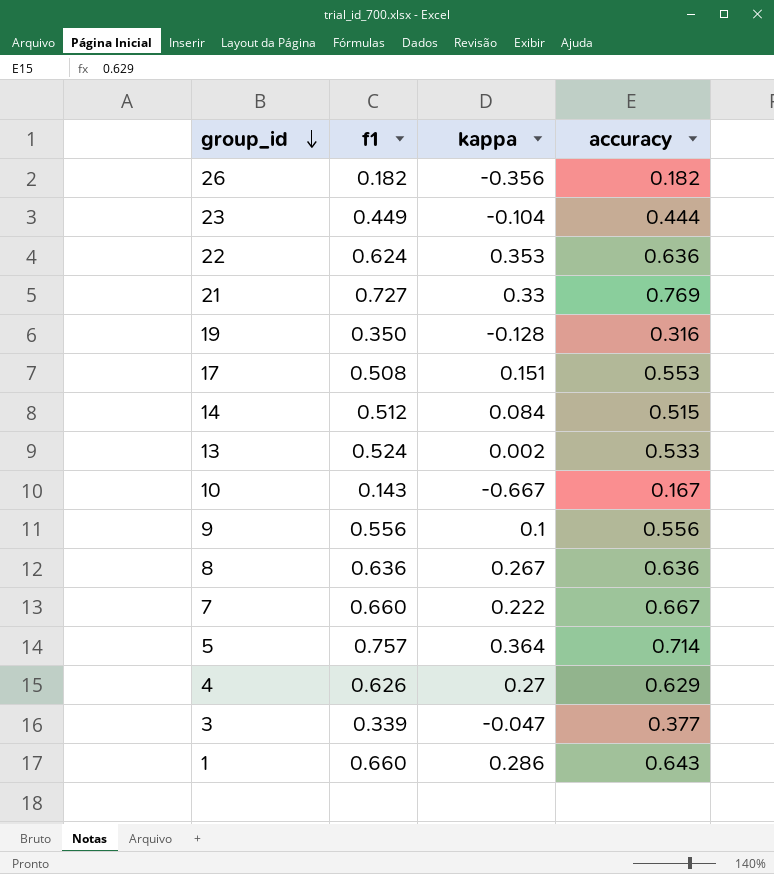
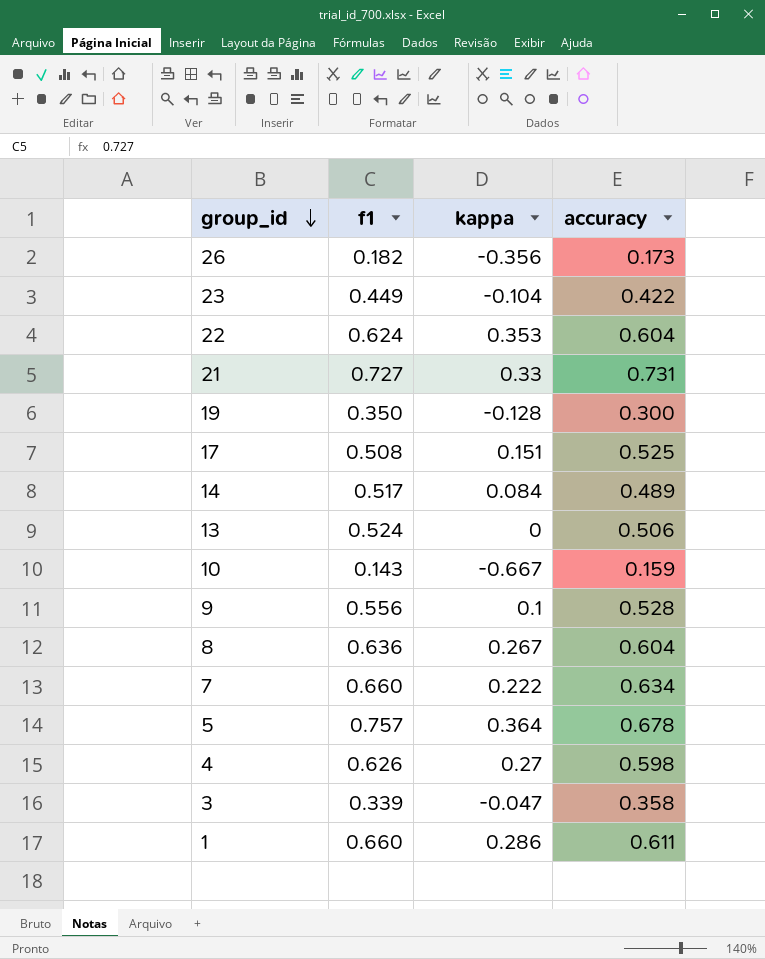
26 | accuracy: 0.182 -> 0.173
23 | accuracy: 0.444 -> 0.422
22 | accuracy: 0.636 -> 0.604
21 | accuracy: 0.769 -> 0.731
19 | accuracy: 0.316 -> 0.300
17 | accuracy: 0.553 -> 0.525
14 | f1: 0.512 -> 0.517
14 | accuracy: 0.515 -> 0.489
13 | kappa: 0.002 -> 0
13 | accuracy: 0.533 -> 0.506
10 | accuracy: 0.167 -> 0.159
9 | accuracy: 0.556 -> 0.528
8 | accuracy: 0.636 -> 0.604
7 | accuracy: 0.667 -> 0.634
5 | accuracy: 0.714 -> 0.678
4 | accuracy: 0.629 -> 0.598
3 | accuracy: 0.377 -> 0.358
1 | accuracy: 0.643 -> 0.611

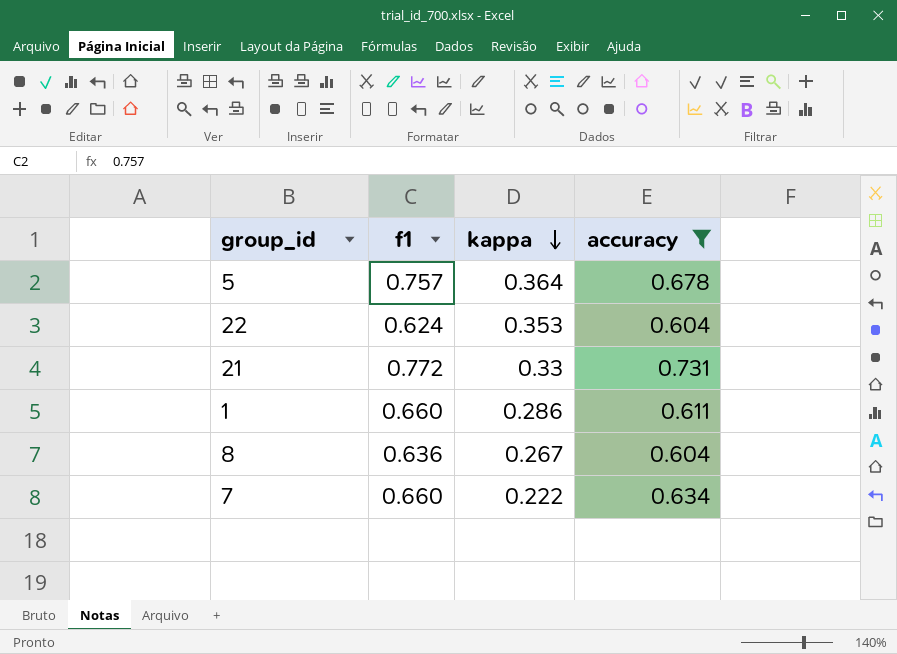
filter: none -> accuracy >= 0.604
row order: group_id descending -> kappa descending
21 | f1: 0.727 -> 0.772

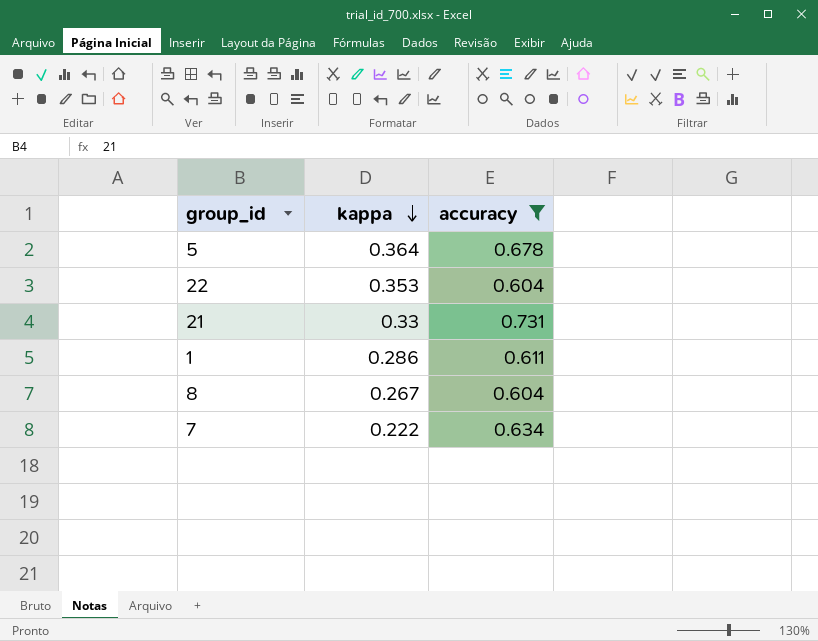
column f1 | position: 2 -> none

